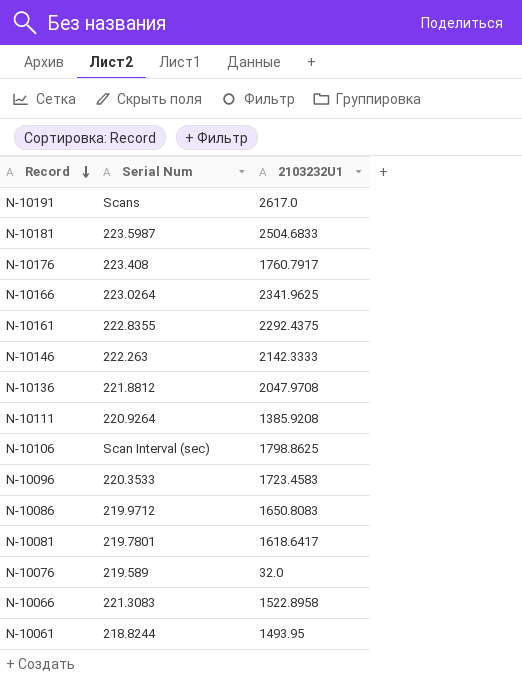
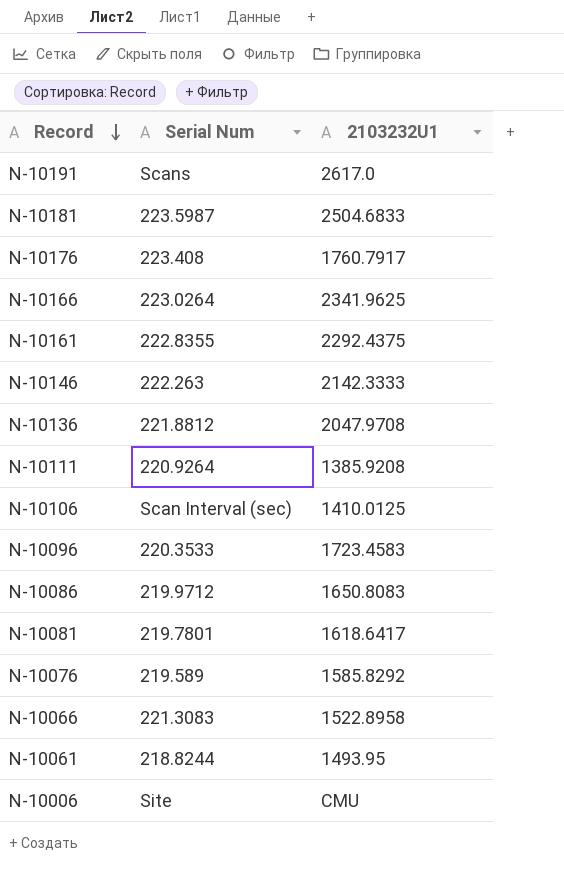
N-10106 | 2103232U1: 1798.8625 -> 1410.0125
N-10076 | 2103232U1: 32.0 -> 1585.8292
row N-10006: none -> Site | CMU

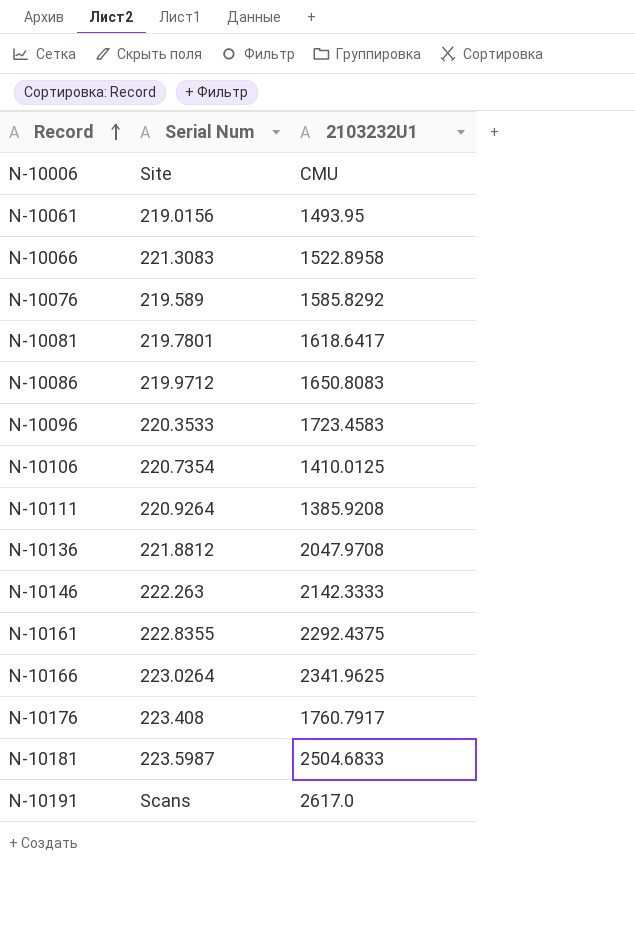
row order: Record descending -> Record ascending
N-10061 | Serial Num: 218.8244 -> 219.0156
N-10106 | Serial Num: Scan Interval (sec) -> 220.7354

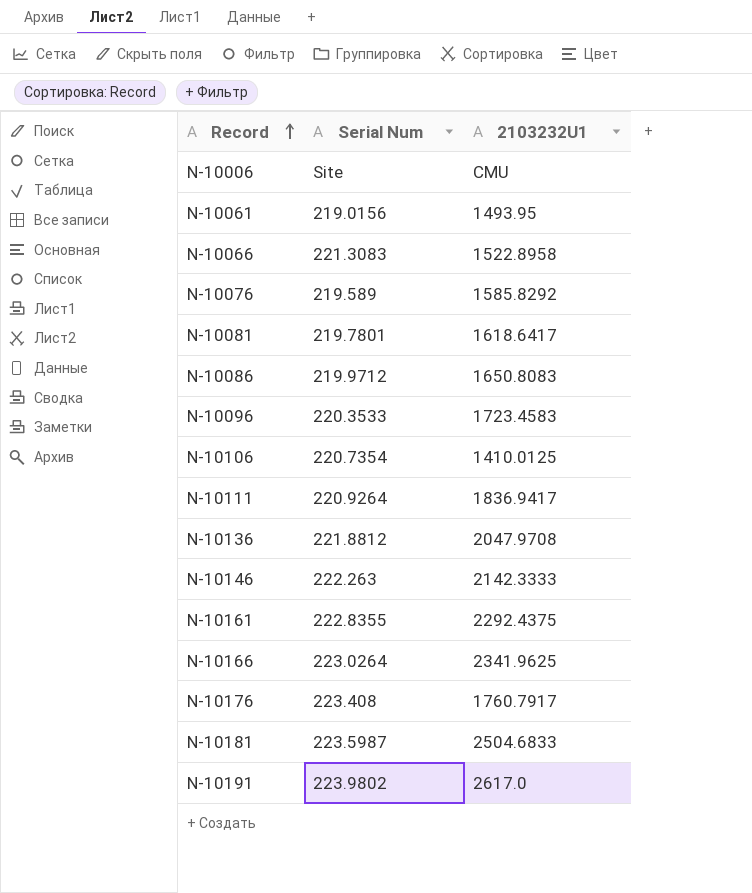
N-10111 | 2103232U1: 1385.9208 -> 1836.9417
N-10191 | Serial Num: Scans -> 223.9802

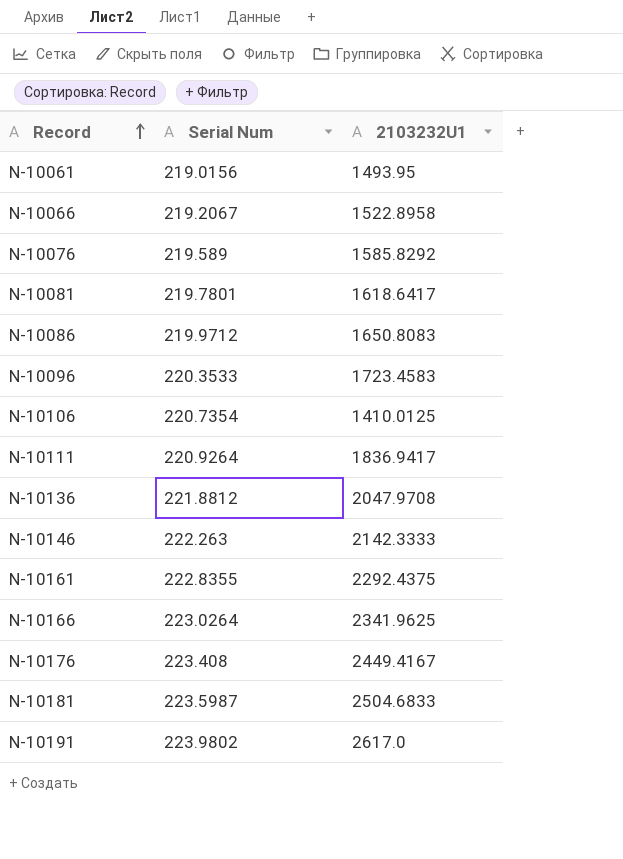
row N-10006: Site | CMU -> none
N-10066 | Serial Num: 221.3083 -> 219.2067
N-10176 | 2103232U1: 1760.7917 -> 2449.4167

